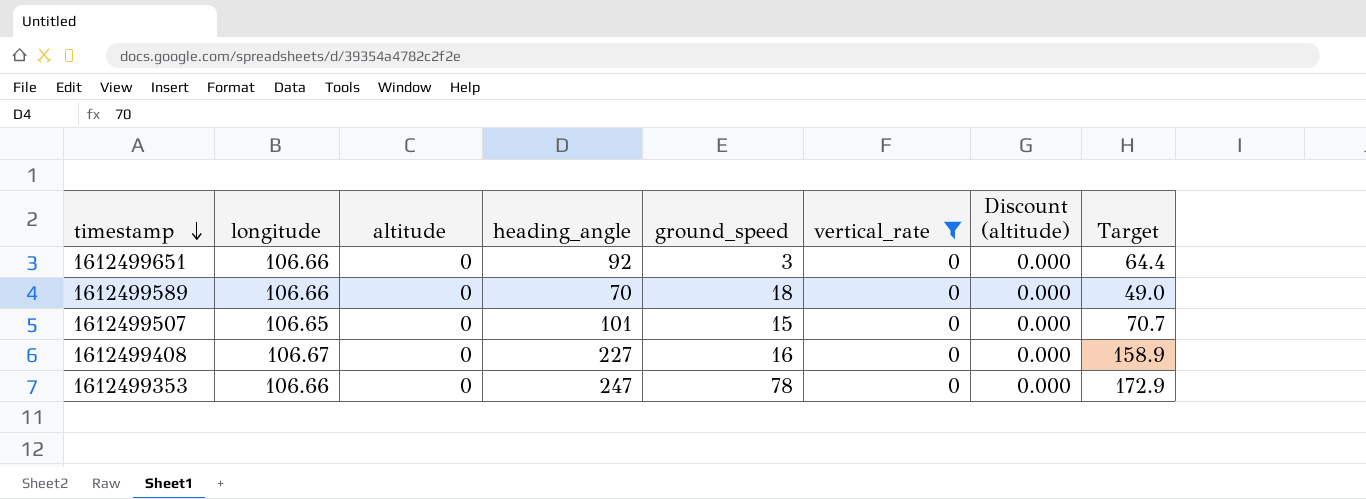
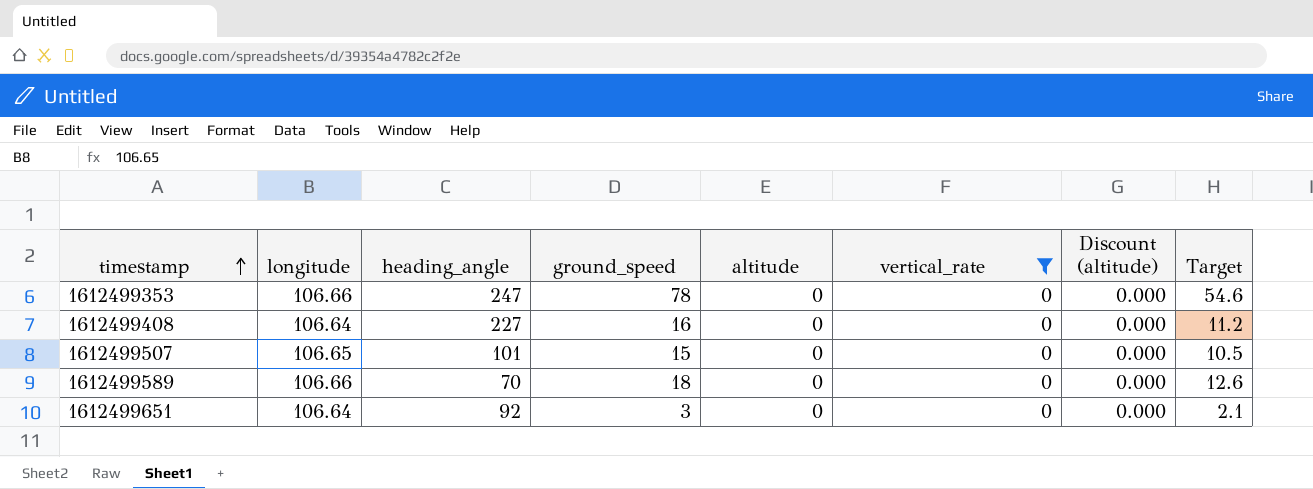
row order: timestamp descending -> timestamp ascending
column altitude | position: 3 -> 5
column Target | formula: [heading_angle] * 0.7 -> [ground_speed] * 0.7
1612499408 | longitude: 106.67 -> 106.64
1612499651 | longitude: 106.66 -> 106.64

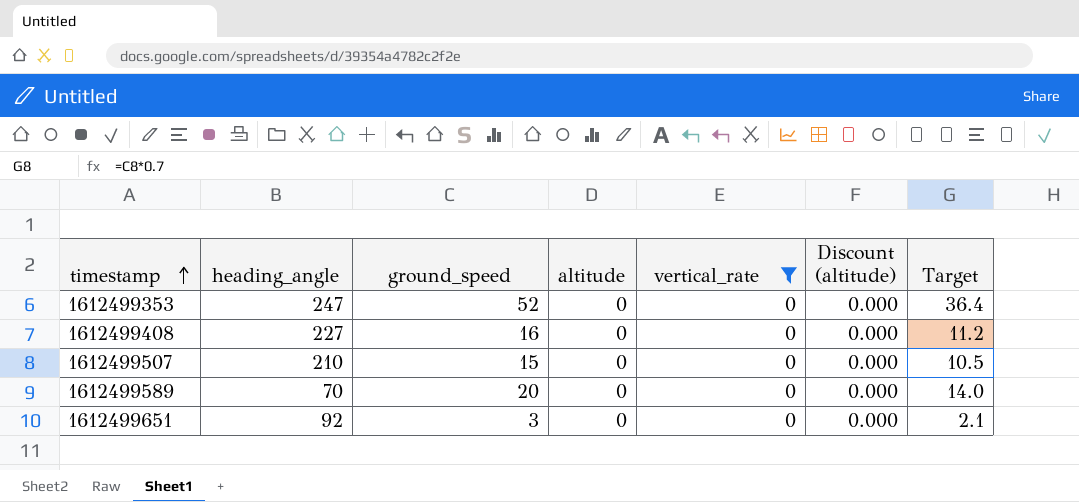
column longitude | position: 2 -> none
1612499353 | ground_speed: 78 -> 52
1612499353 | Target: 54.6 -> 36.4
1612499507 | heading_angle: 101 -> 210
1612499589 | ground_speed: 18 -> 20
1612499589 | Target: 12.6 -> 14.0

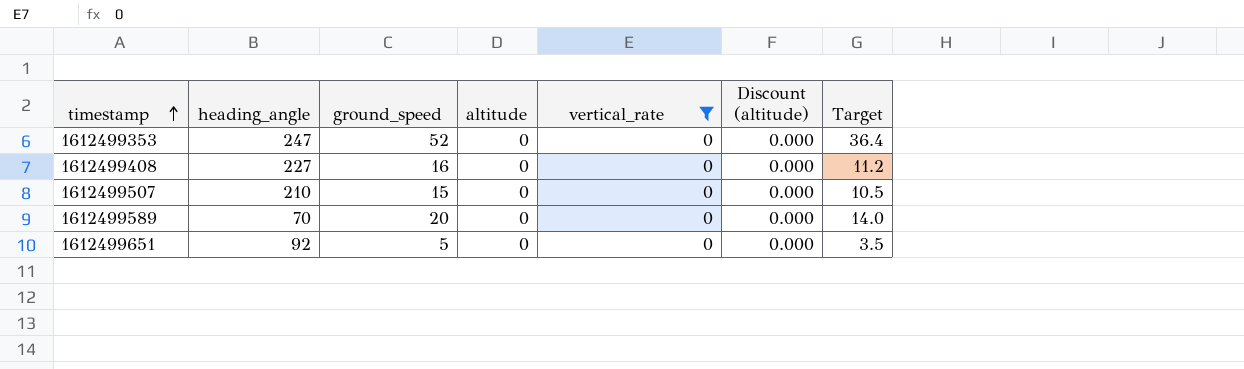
1612499651 | ground_speed: 3 -> 5
1612499651 | Target: 2.1 -> 3.5

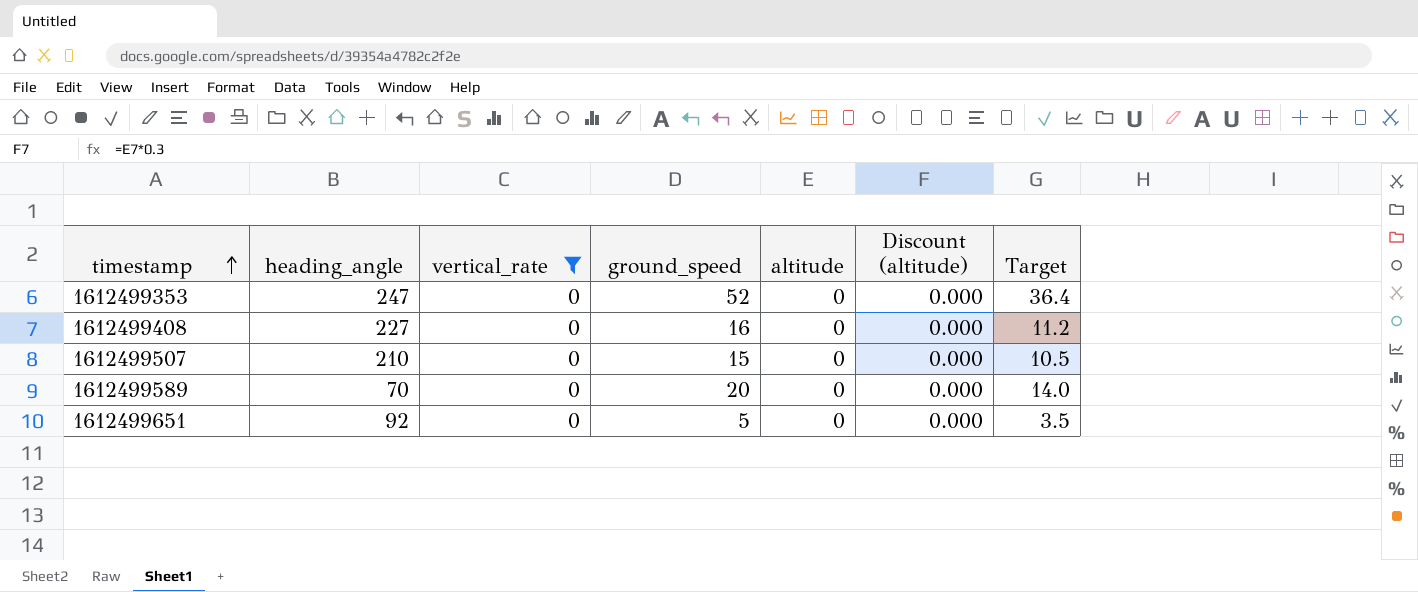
column vertical_rate | position: 5 -> 3

